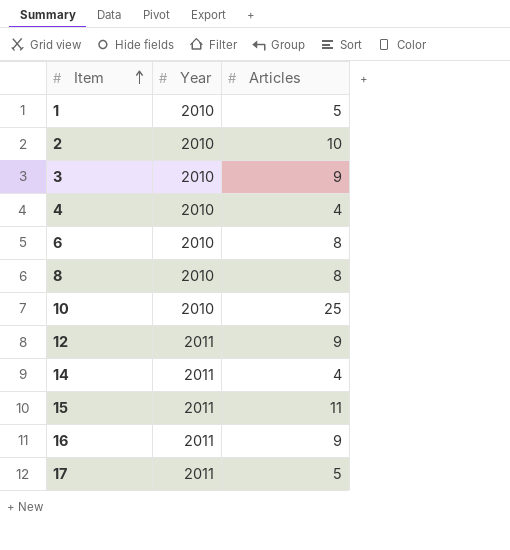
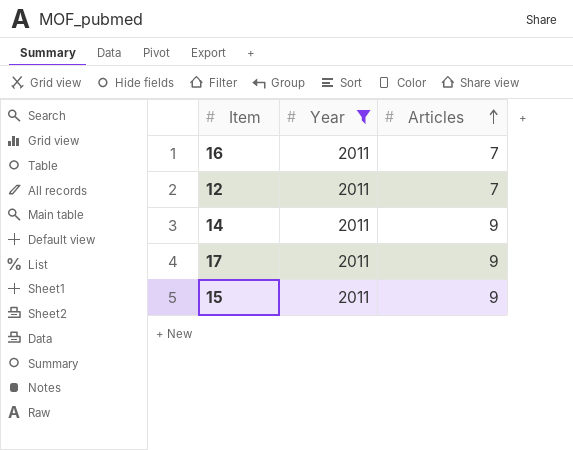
filter: none -> Year = 2011
row order: Item ascending -> Articles ascending
16 | Articles: 9 -> 7
12 | Articles: 9 -> 7
14 | Articles: 4 -> 9
17 | Articles: 5 -> 9
15 | Articles: 11 -> 9

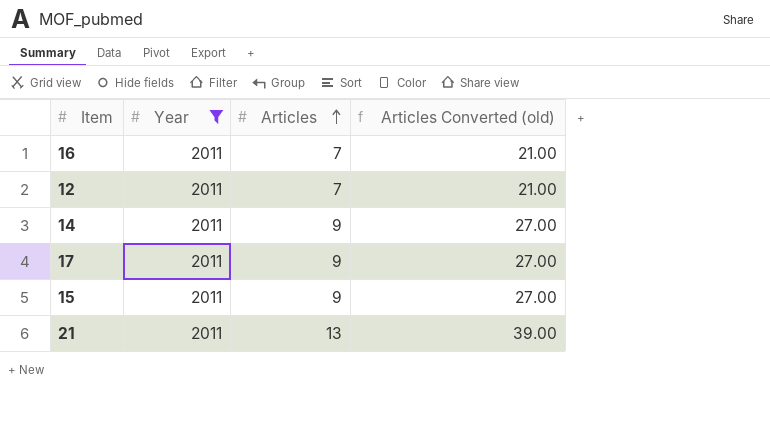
column Articles Converted (old) | formula: none -> [Articles] * 3
row 21: none -> 2011 | 13 | 39.00

